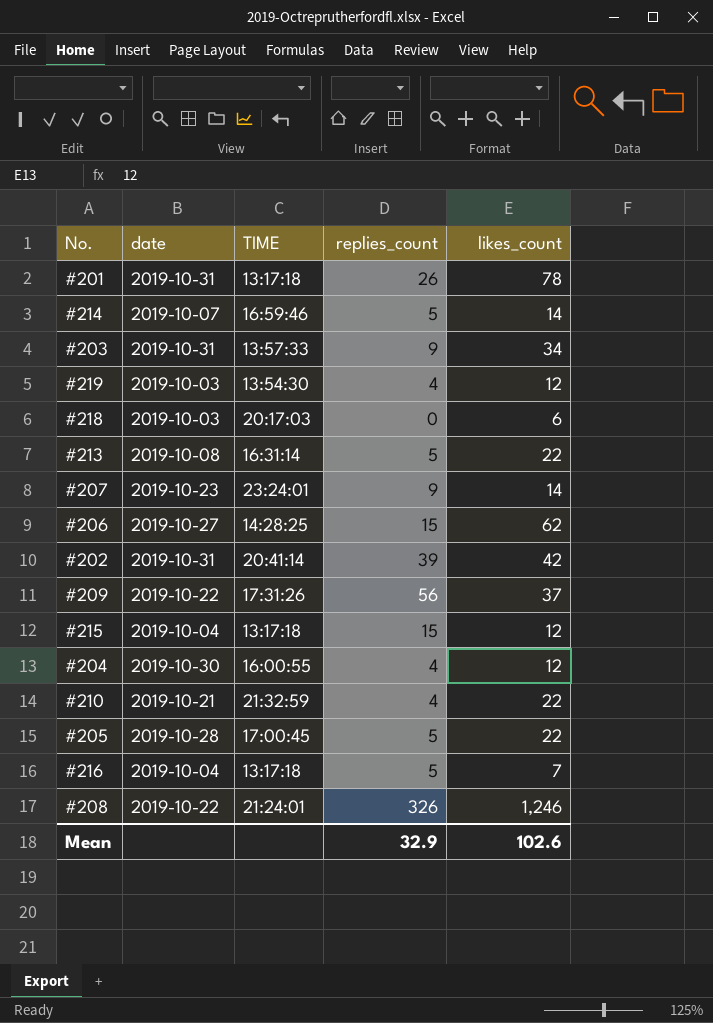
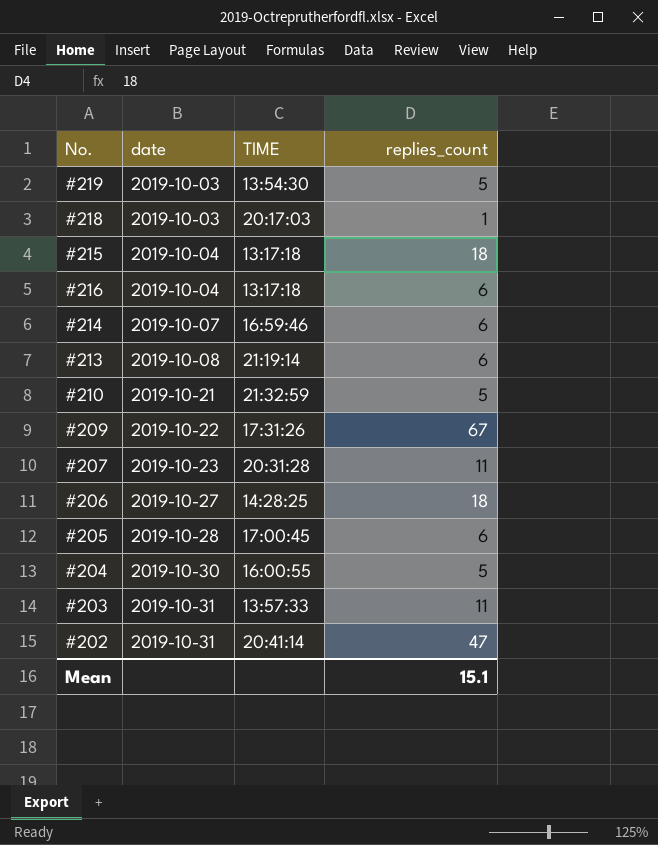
row order: none -> date ascending
column likes_count | position: 5 -> none
row #201: 2019-10-31 | 13:17:18 | 26 | 78 -> none
row #208: 2019-10-22 | 21:24:01 | 326 | 1,246 -> none
#219 | replies_count: 4 -> 5
#218 | replies_count: 0 -> 1
#215 | replies_count: 15 -> 18
#216 | replies_count: 5 -> 6
#214 | replies_count: 5 -> 6
#213 | TIME: 16:31:14 -> 21:19:14
#213 | replies_count: 5 -> 6
#210 | replies_count: 4 -> 5
#209 | replies_count: 56 -> 67
#207 | TIME: 23:24:01 -> 20:31:28
#207 | replies_count: 9 -> 11
#206 | replies_count: 15 -> 18
#205 | replies_count: 5 -> 6
#204 | replies_count: 4 -> 5
#203 | replies_count: 9 -> 11
#202 | replies_count: 39 -> 47
Mean | replies_count: 32.9 -> 15.1

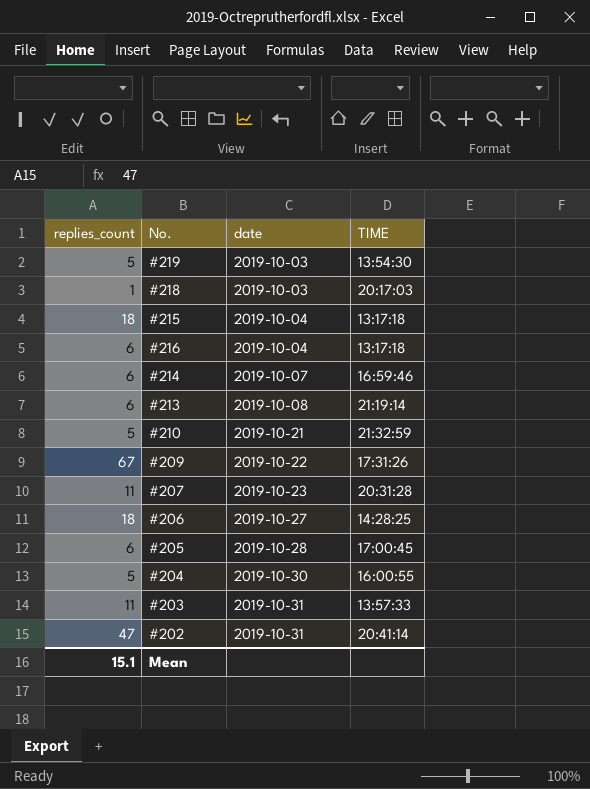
column replies_count | position: 4 -> 1

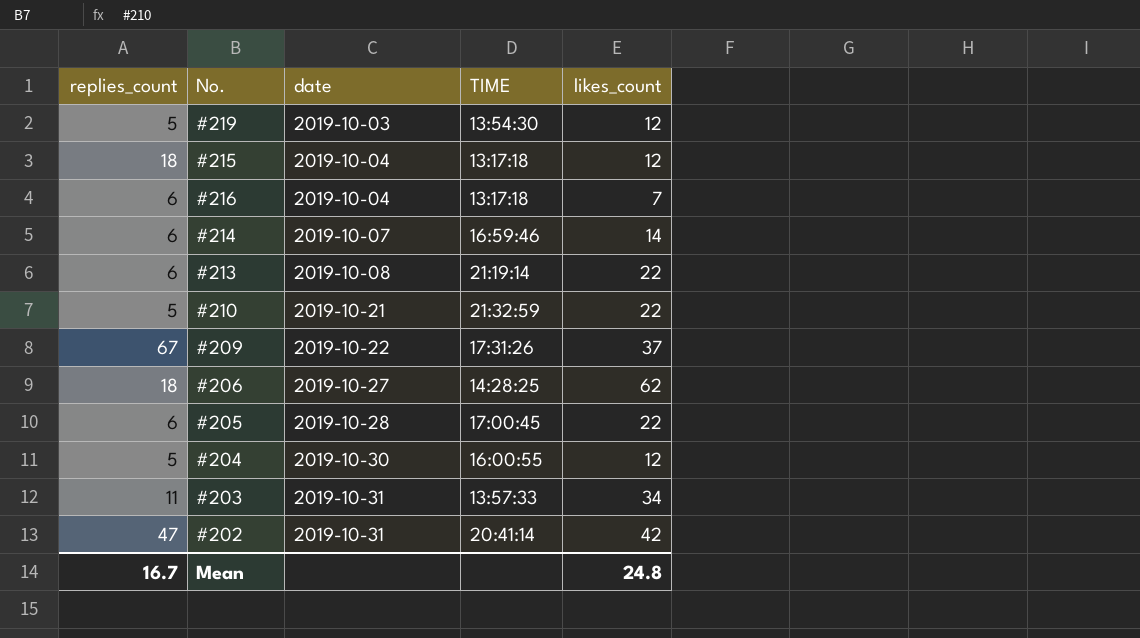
column likes_count | position: none -> 5
row #218: 1 | 2019-10-03 | 20:17:03 -> none
row #207: 11 | 2019-10-23 | 20:31:28 -> none
Mean | replies_count: 15.1 -> 16.7

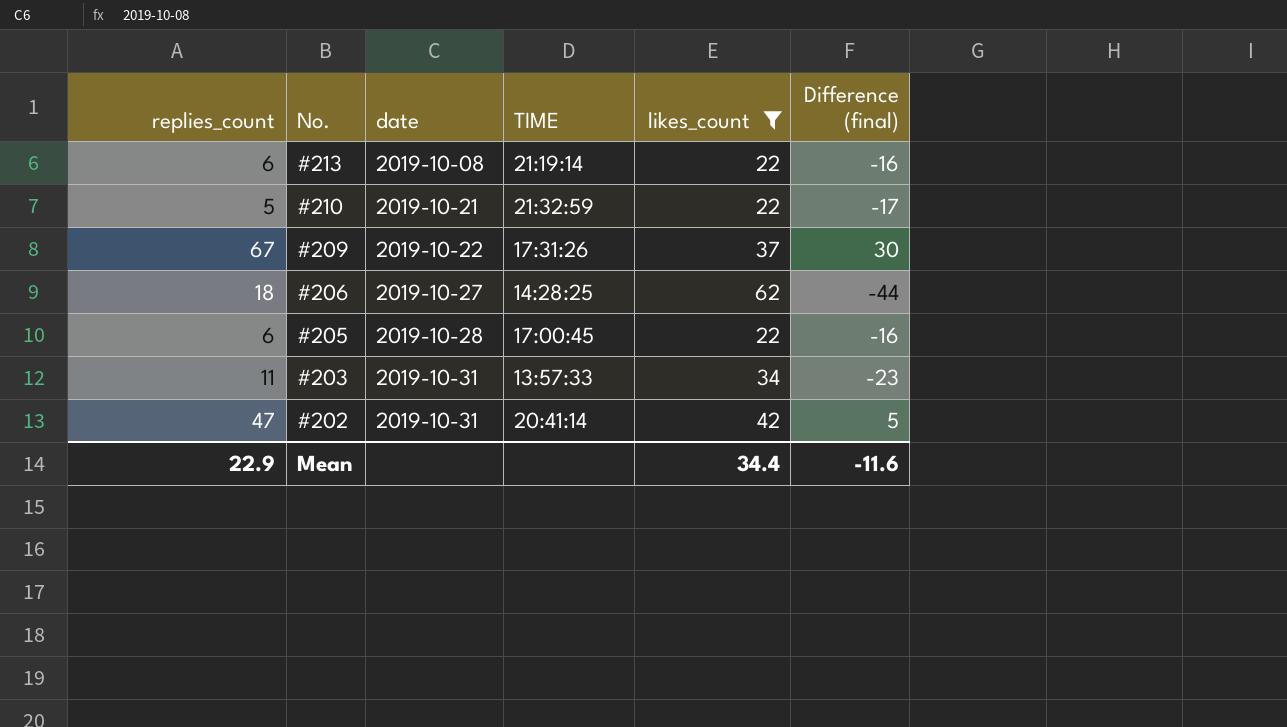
filter: none -> likes_count >= 22
column Difference (final) | formula: none -> [replies_count] - [likes_count]
Mean | replies_count: 16.7 -> 22.9
Mean | likes_count: 24.8 -> 34.4

